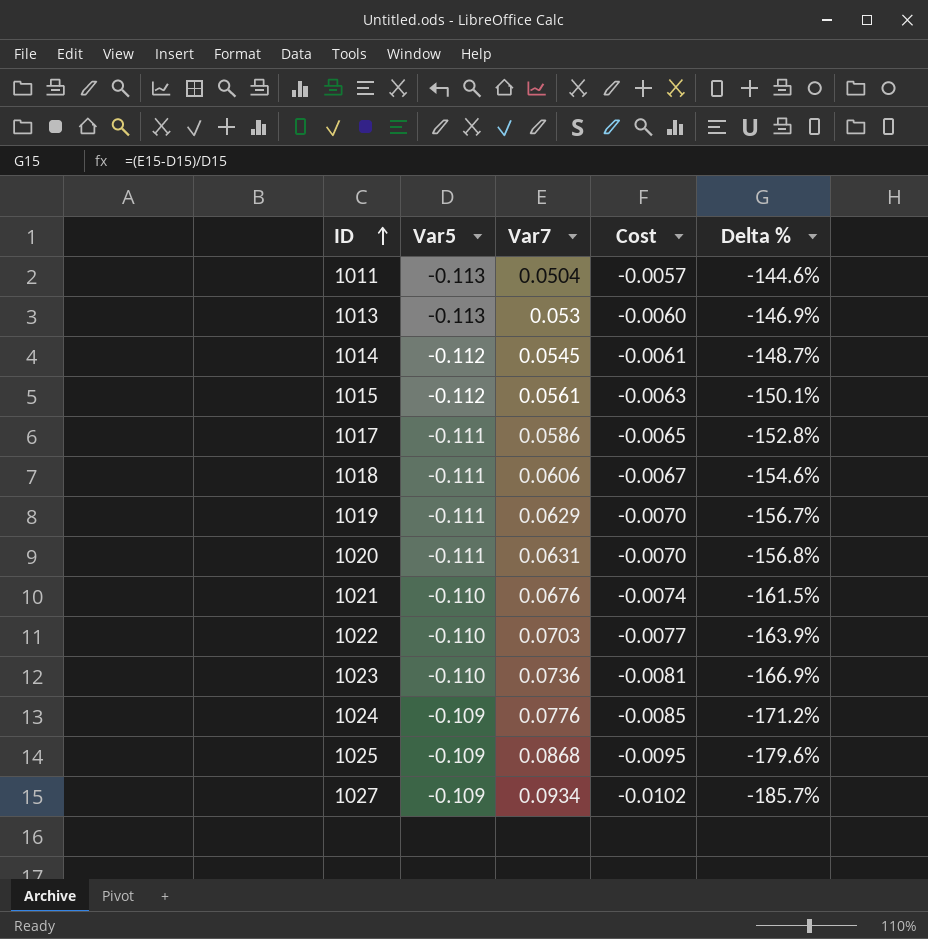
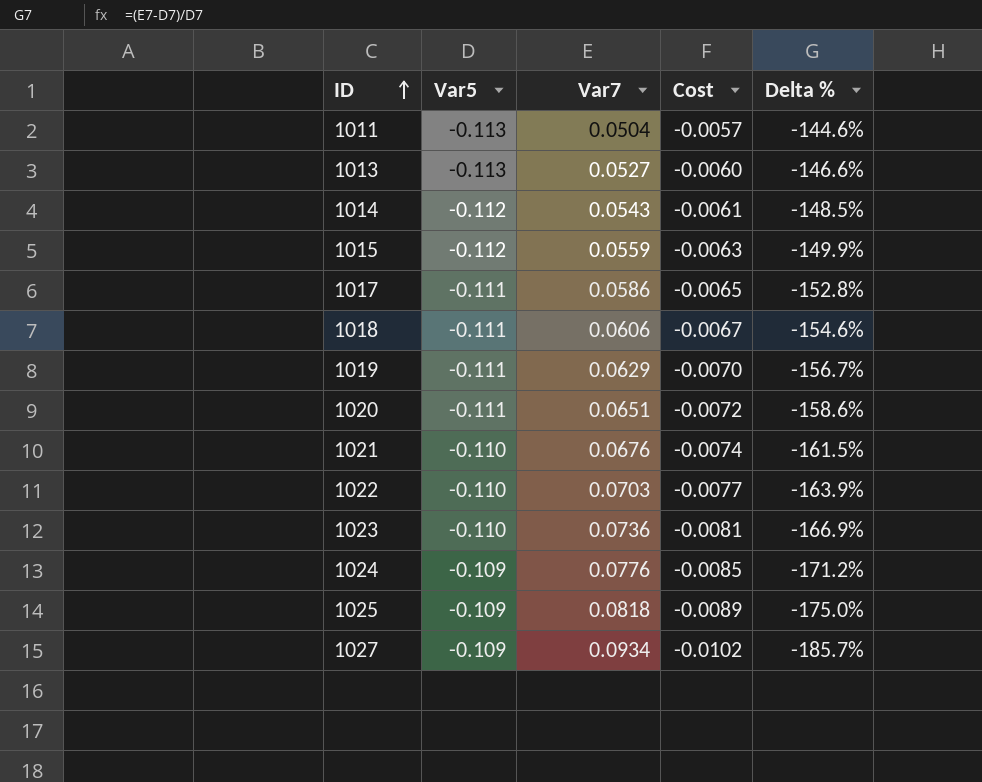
1013 | Var7: 0.053 -> 0.0527
1013 | Delta %: -146.9% -> -146.6%
1014 | Var7: 0.0545 -> 0.0543
1014 | Delta %: -148.7% -> -148.5%
1015 | Var7: 0.0561 -> 0.0559
1015 | Delta %: -150.1% -> -149.9%
1020 | Var7: 0.0631 -> 0.0651
1020 | Cost: -0.0070 -> -0.0072
1020 | Delta %: -156.8% -> -158.6%
1025 | Var7: 0.0868 -> 0.0818
1025 | Cost: -0.0095 -> -0.0089
1025 | Delta %: -179.6% -> -175.0%

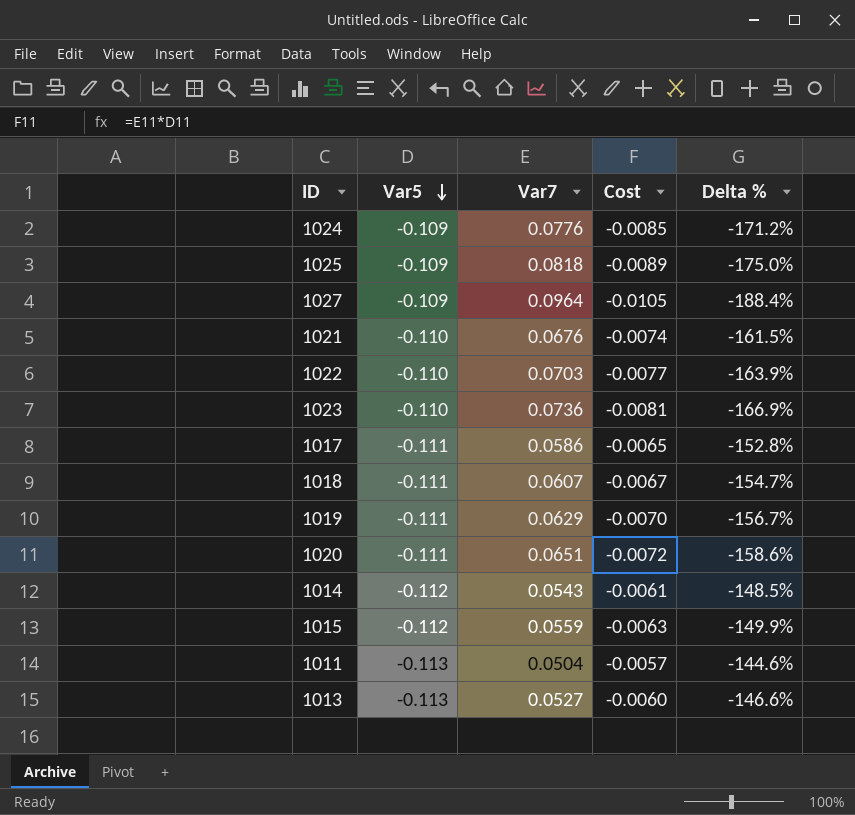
row order: ID ascending -> Var5 descending
1027 | Var7: 0.0934 -> 0.0964
1027 | Cost: -0.0102 -> -0.0105
1027 | Delta %: -185.7% -> -188.4%
1018 | Var7: 0.0606 -> 0.0607
1018 | Delta %: -154.6% -> -154.7%

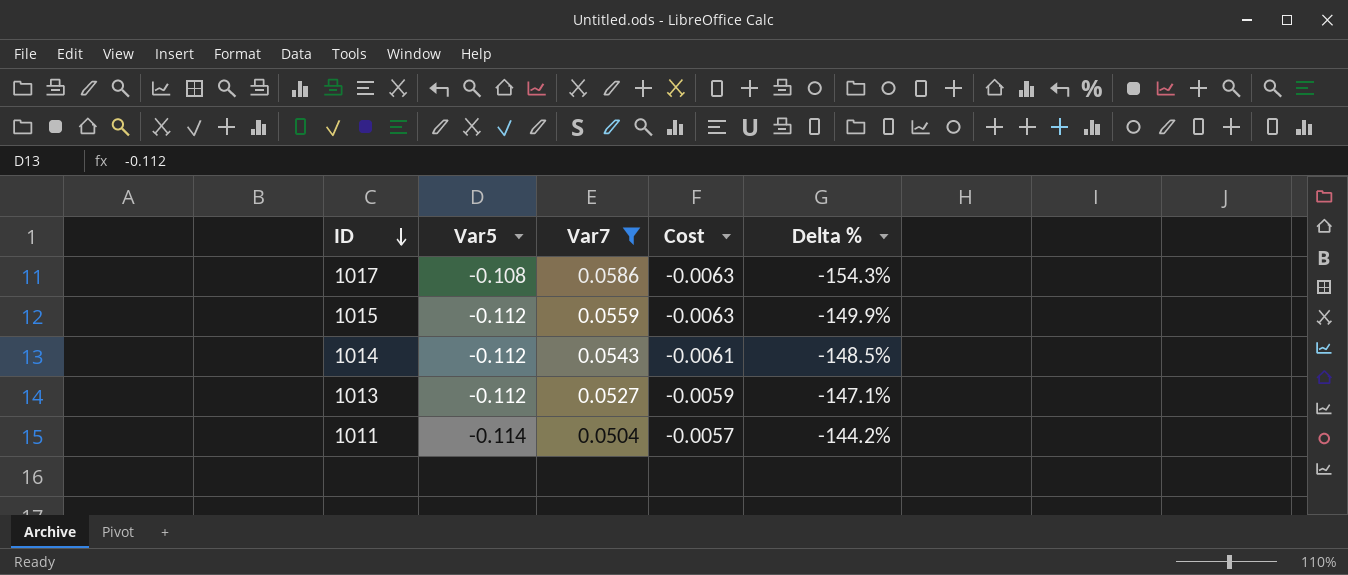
filter: none -> Var7 <= 0.0586
row order: Var5 descending -> ID descending
1017 | Var5: -0.111 -> -0.108
1017 | Cost: -0.0065 -> -0.0063
1017 | Delta %: -152.8% -> -154.3%
1013 | Var5: -0.113 -> -0.112
1013 | Cost: -0.0060 -> -0.0059
1013 | Delta %: -146.6% -> -147.1%
1011 | Var5: -0.113 -> -0.114
1011 | Delta %: -144.6% -> -144.2%

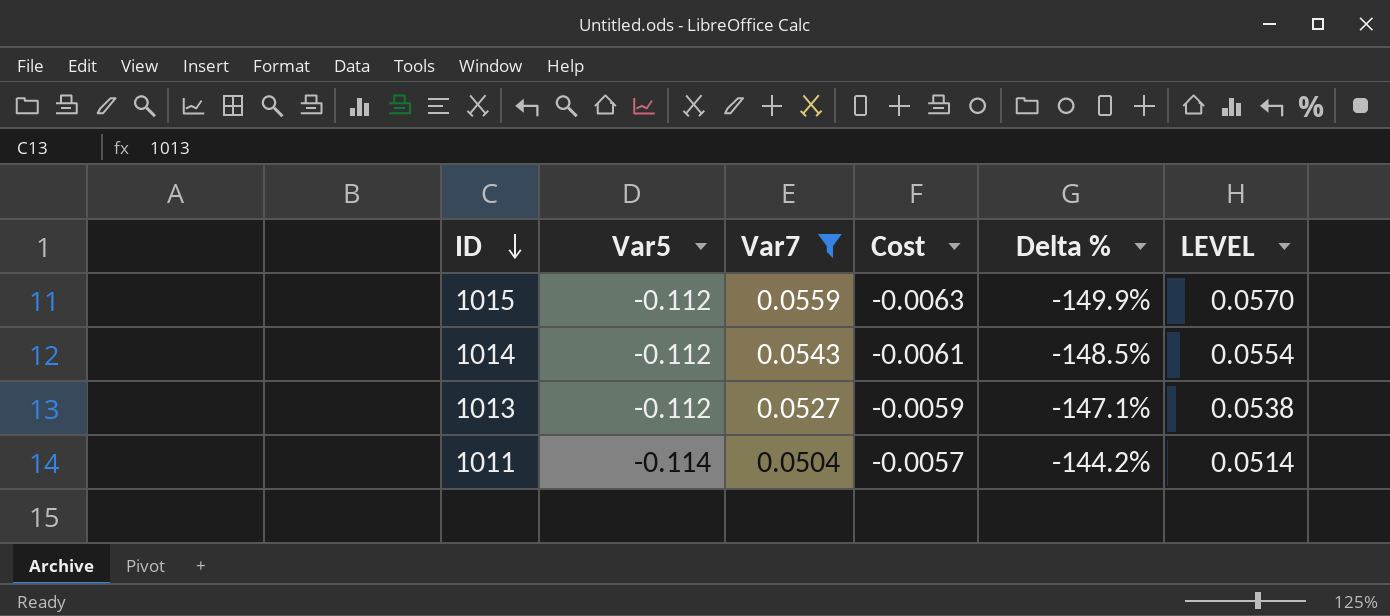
column LEVEL | formula: none -> [Var7] * 1.02
row 1017: -0.108 | 0.0586 | -0.0063 | -154.3% -> none

